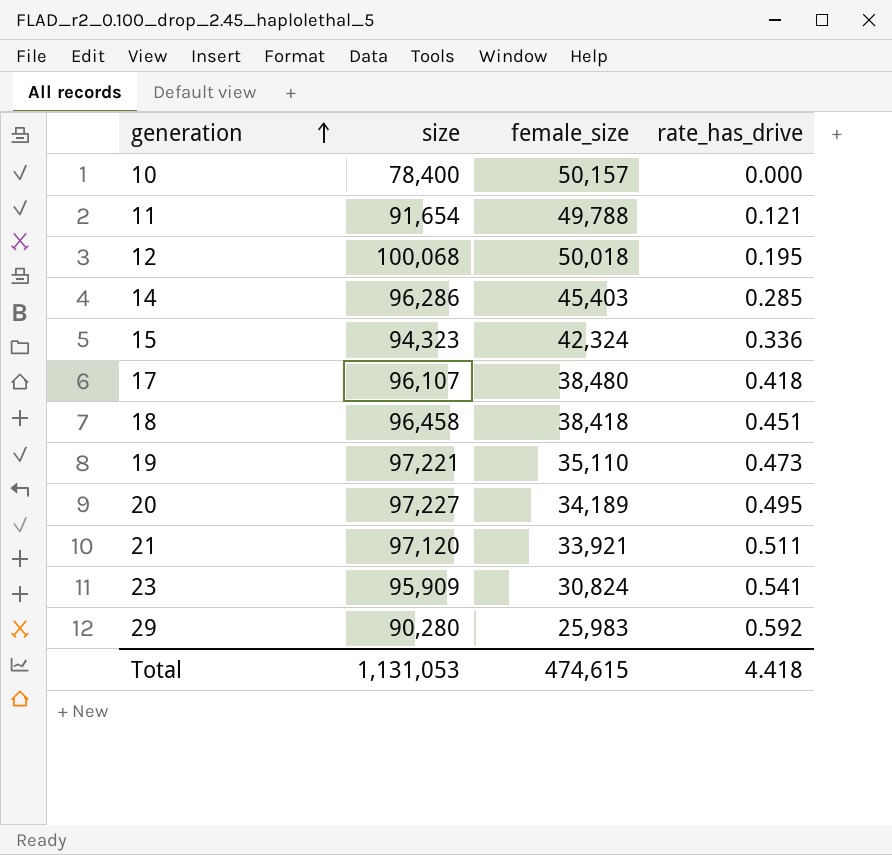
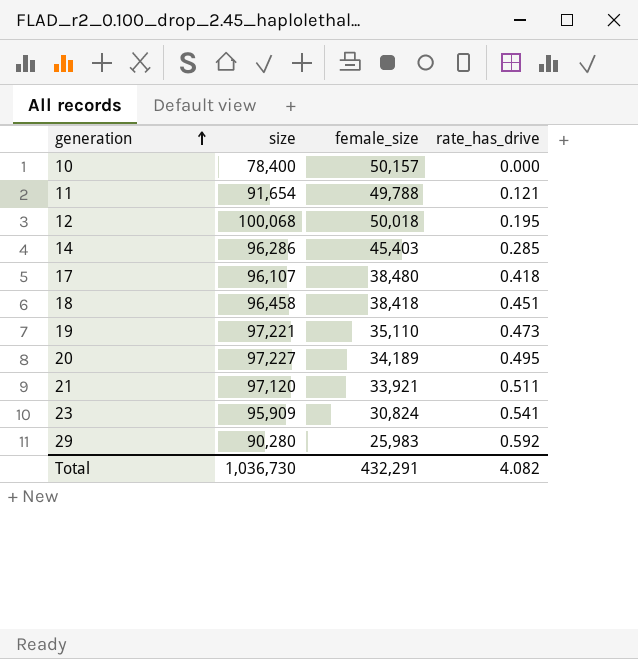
row 15: 94,323 | 42,324 | 0.336 -> none
Total | size: 1,131,053 -> 1,036,730
Total | female_size: 474,615 -> 432,291
Total | rate_has_drive: 4.418 -> 4.082

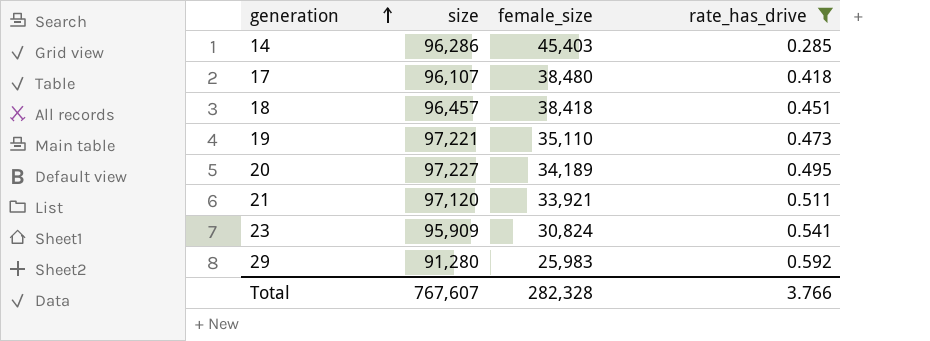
filter: none -> rate_has_drive >= 0.285
18 | size: 96,458 -> 96,457
29 | size: 90,280 -> 91,280
Total | size: 1,036,730 -> 767,607
Total | female_size: 432,291 -> 282,328
Total | rate_has_drive: 4.082 -> 3.766

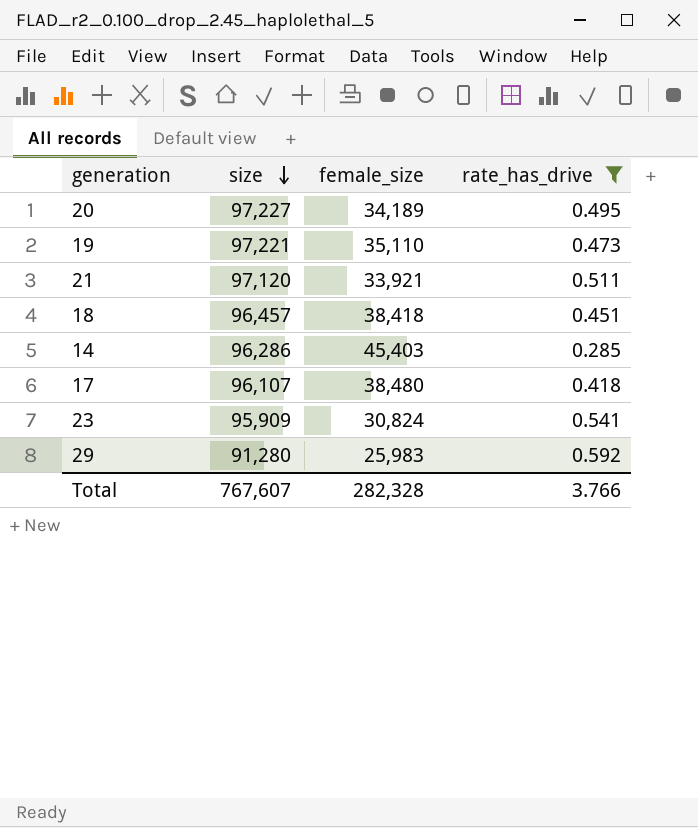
row order: generation ascending -> size descending

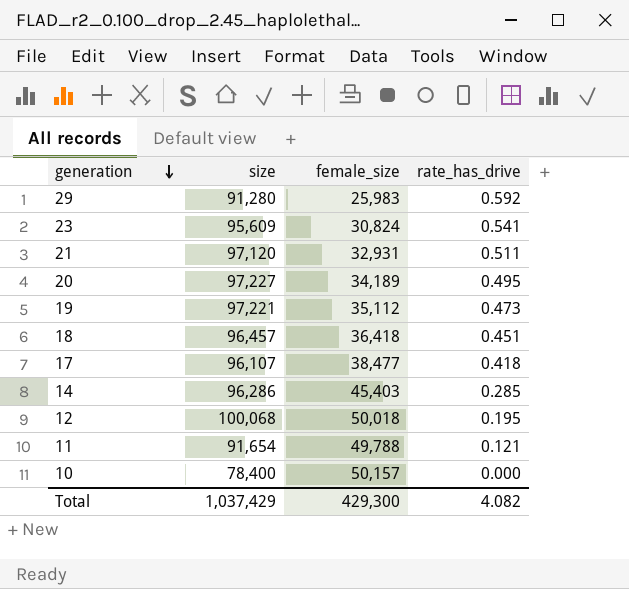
filter: rate_has_drive >= 0.285 -> none
row order: size descending -> generation descending
23 | size: 95,909 -> 95,609
21 | female_size: 33,921 -> 32,931
19 | female_size: 35,110 -> 35,112
18 | female_size: 38,418 -> 36,418
17 | female_size: 38,480 -> 38,477
Total | size: 767,607 -> 1,037,429
Total | female_size: 282,328 -> 429,300
Total | rate_has_drive: 3.766 -> 4.082

